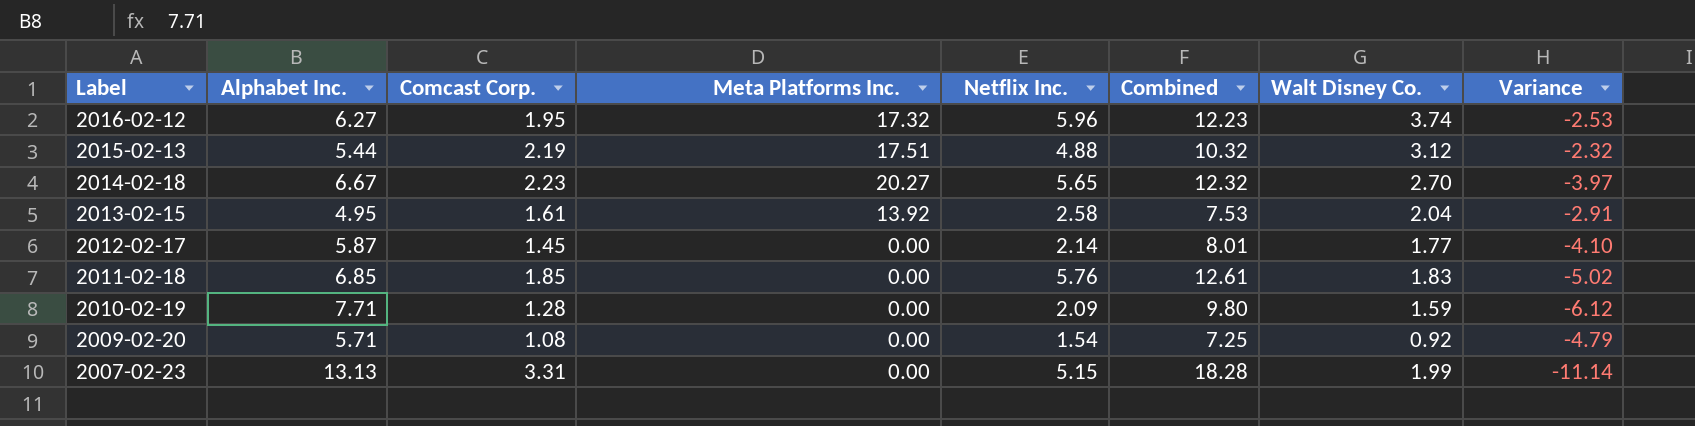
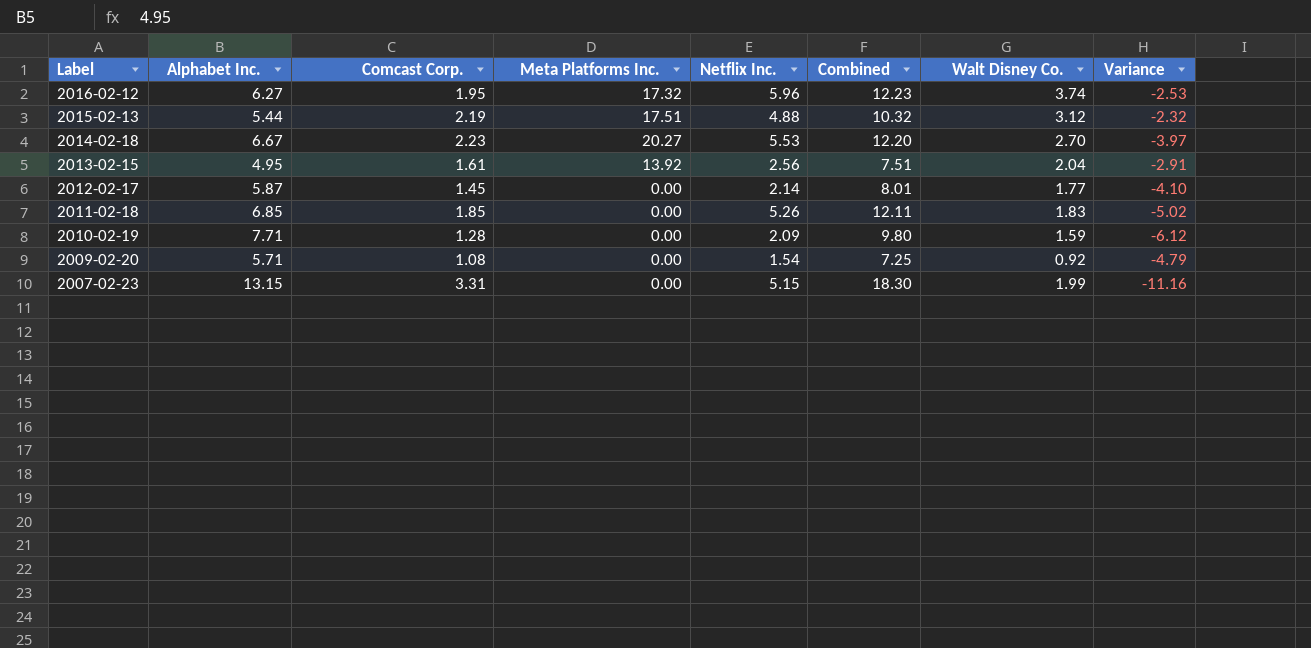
2014-02-18 | Netflix Inc.: 5.65 -> 5.53
2014-02-18 | Combined: 12.32 -> 12.20
2013-02-15 | Netflix Inc.: 2.58 -> 2.56
2013-02-15 | Combined: 7.53 -> 7.51
2011-02-18 | Netflix Inc.: 5.76 -> 5.26
2011-02-18 | Combined: 12.61 -> 12.11
2007-02-23 | Alphabet Inc.: 13.13 -> 13.15
2007-02-23 | Combined: 18.28 -> 18.30
2007-02-23 | Variance: -11.14 -> -11.16

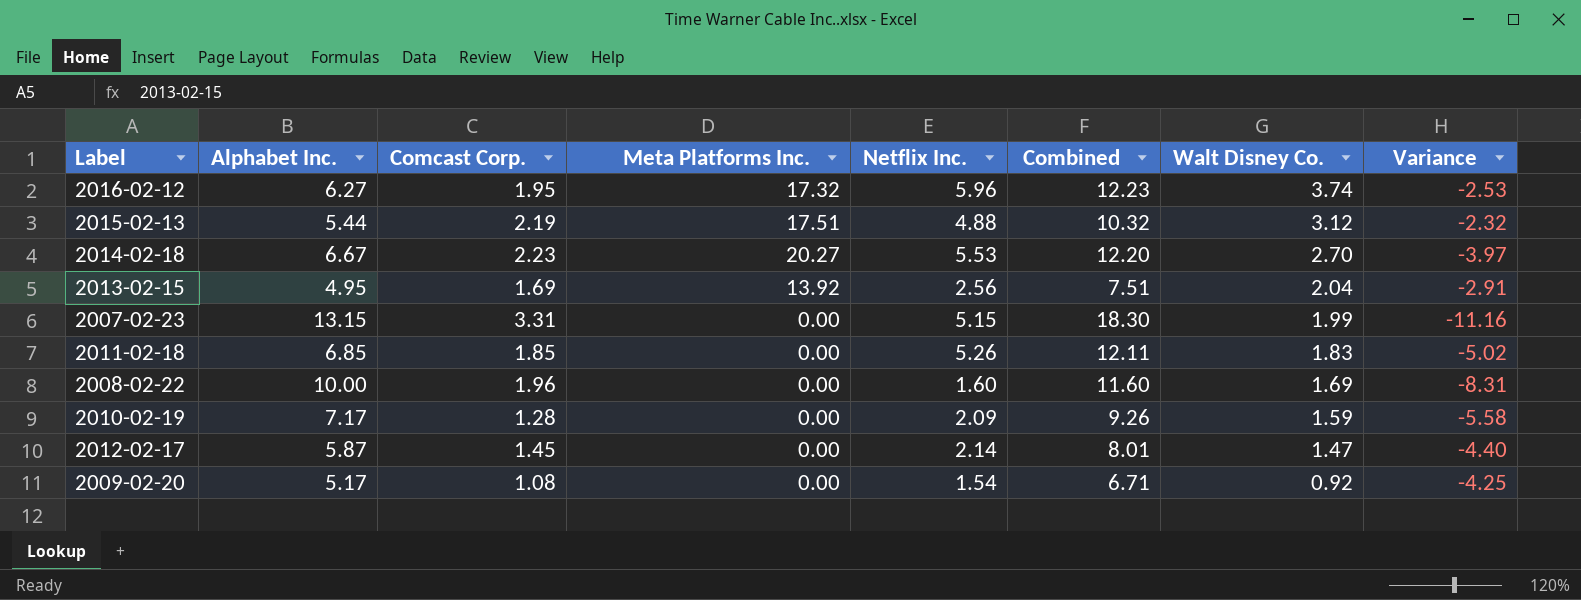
row order: Label descending -> Walt Disney Co. descending
2013-02-15 | Comcast Corp.: 1.61 -> 1.69
row 2008-02-22: none -> 10.00 | 1.96 | 0.00 | 1.60 | 11.60 | 1.69 | -8.31
2010-02-19 | Alphabet Inc.: 7.71 -> 7.17
2010-02-19 | Combined: 9.80 -> 9.26
2010-02-19 | Variance: -6.12 -> -5.58
2012-02-17 | Walt Disney Co.: 1.77 -> 1.47
2012-02-17 | Variance: -4.10 -> -4.40
2009-02-20 | Alphabet Inc.: 5.71 -> 5.17
2009-02-20 | Combined: 7.25 -> 6.71
2009-02-20 | Variance: -4.79 -> -4.25

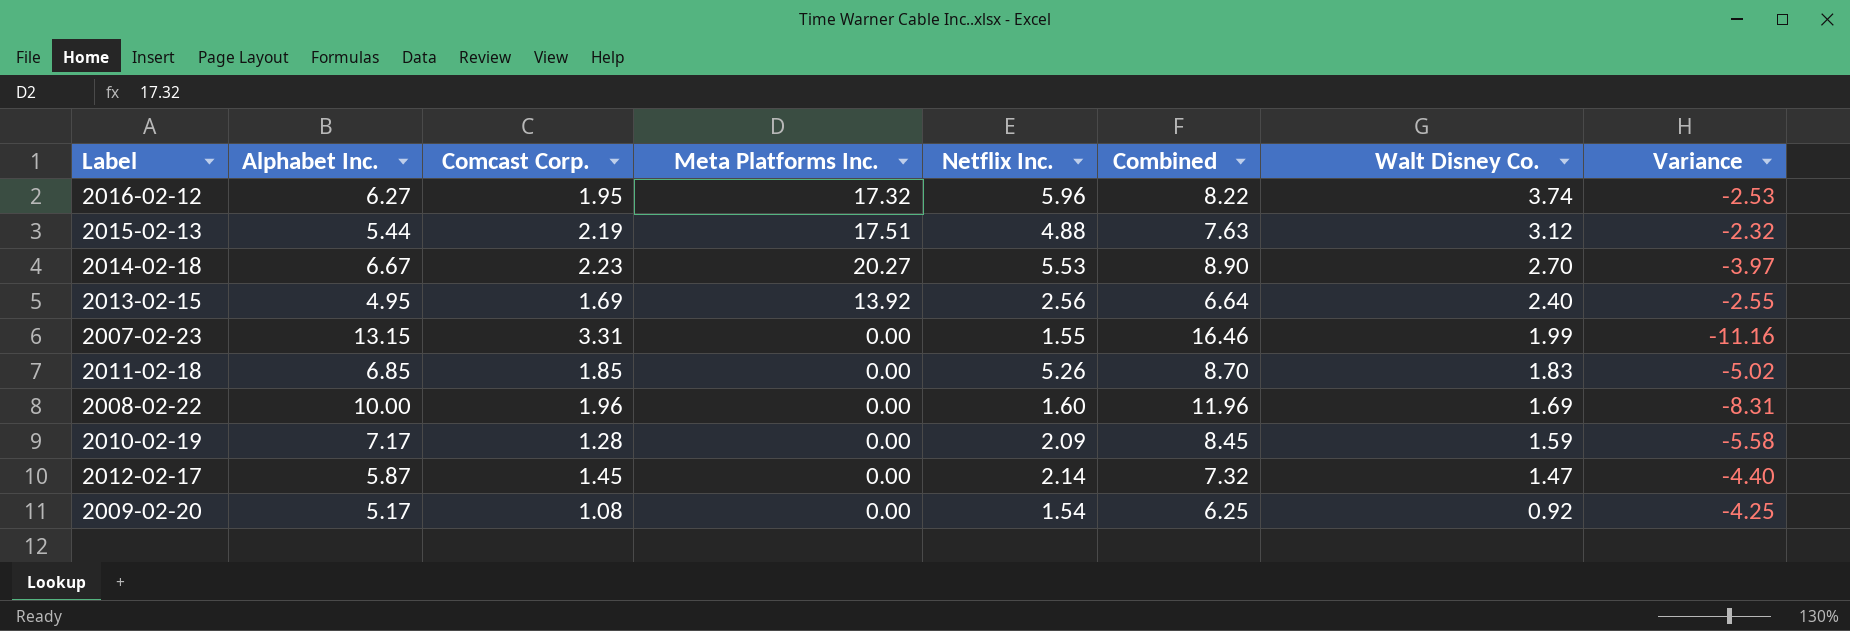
column Combined | formula: [Alphabet Inc.] + [Netflix Inc.] -> [Alphabet Inc.] + [Comcast Corp.]
2013-02-15 | Walt Disney Co.: 2.04 -> 2.40
2013-02-15 | Variance: -2.91 -> -2.55
2007-02-23 | Netflix Inc.: 5.15 -> 1.55

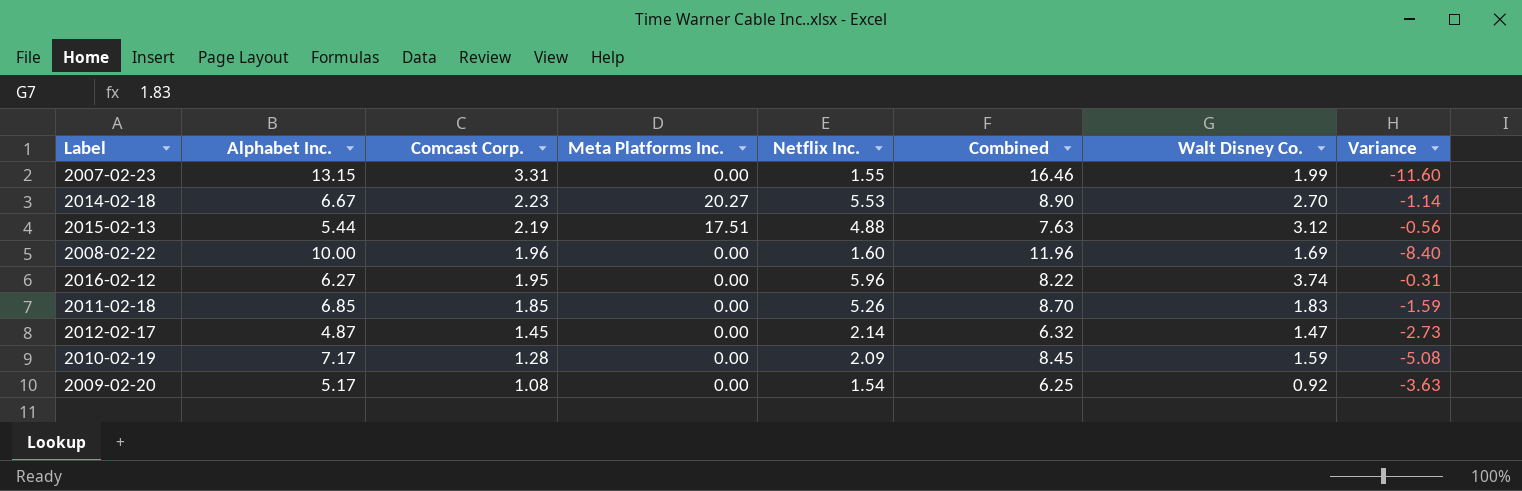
row order: Walt Disney Co. descending -> Comcast Corp. descending
column Variance | formula: [Walt Disney Co.] - [Alphabet Inc.] -> [Netflix Inc.] - [Alphabet Inc.]
row 2013-02-15: 4.95 | 1.69 | 13.92 | 2.56 | 6.64 | 2.40 | -2.55 -> none
2016-02-12 | Meta Platforms Inc.: 17.32 -> 0.00
2012-02-17 | Alphabet Inc.: 5.87 -> 4.87
2012-02-17 | Combined: 7.32 -> 6.32

